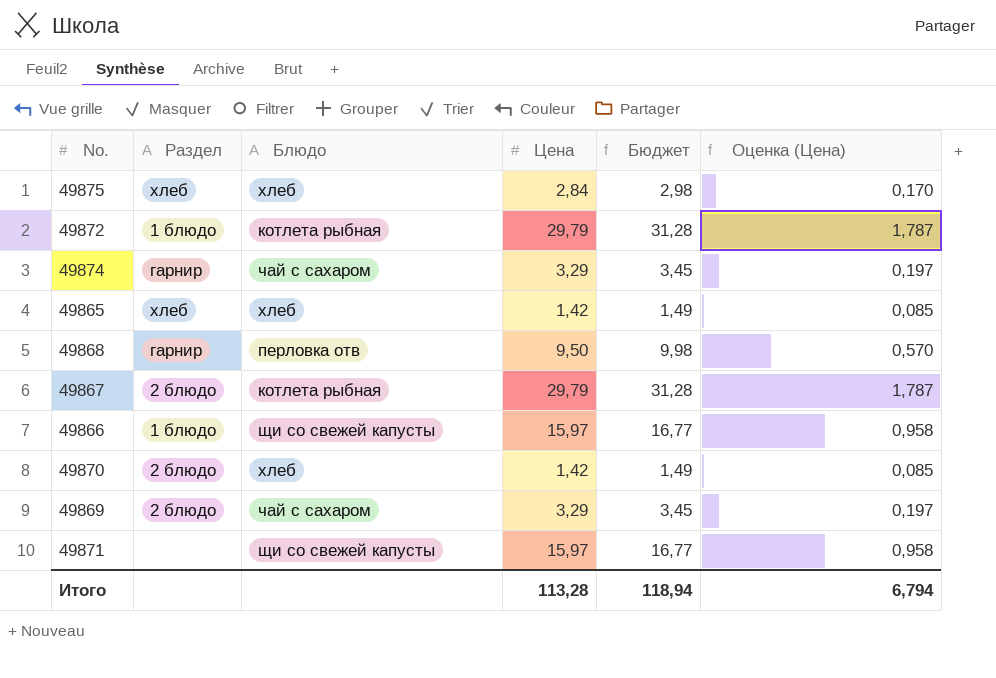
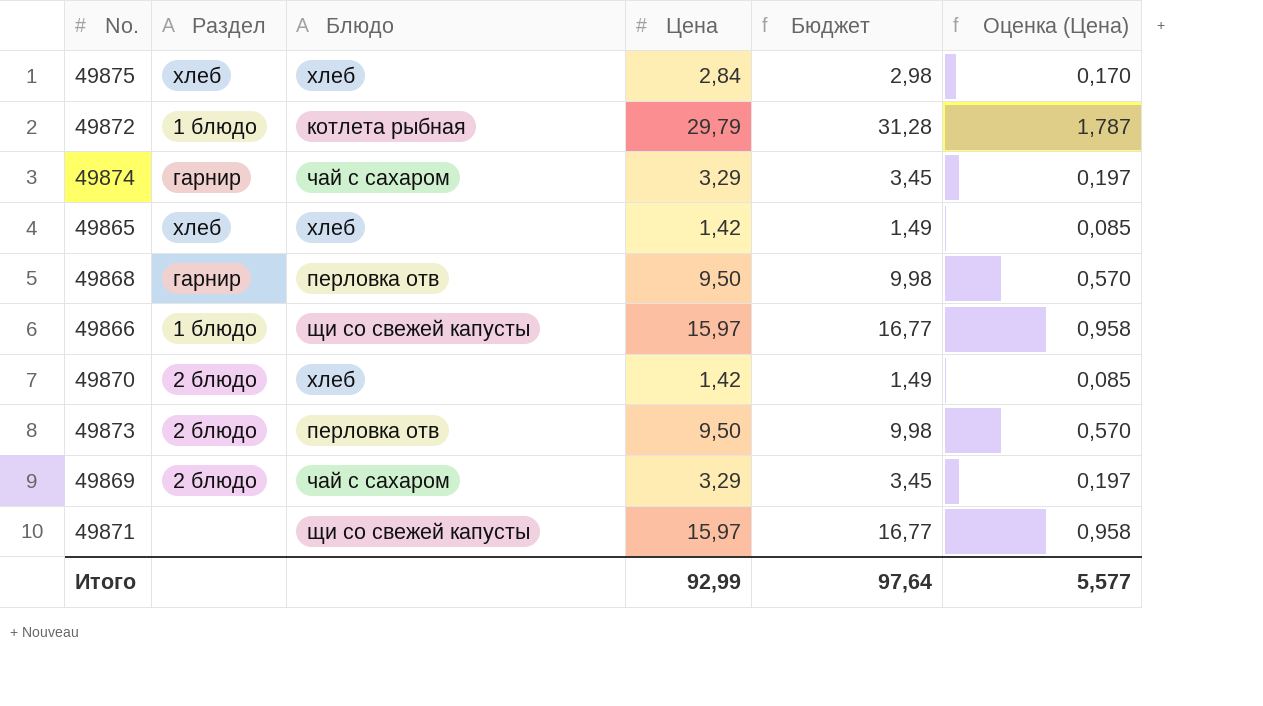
row 49867: 2 блюдо | котлета рыбная | 29,79 | 31,28 | 1,787 -> none
row 49873: none -> 2 блюдо | перловка отв | 9,50 | 9,98 | 0,570
Итого | Цена: 113,28 -> 92,99
Итого | Бюджет: 118,94 -> 97,64
Итого | Оценка (Цена): 6,794 -> 5,577

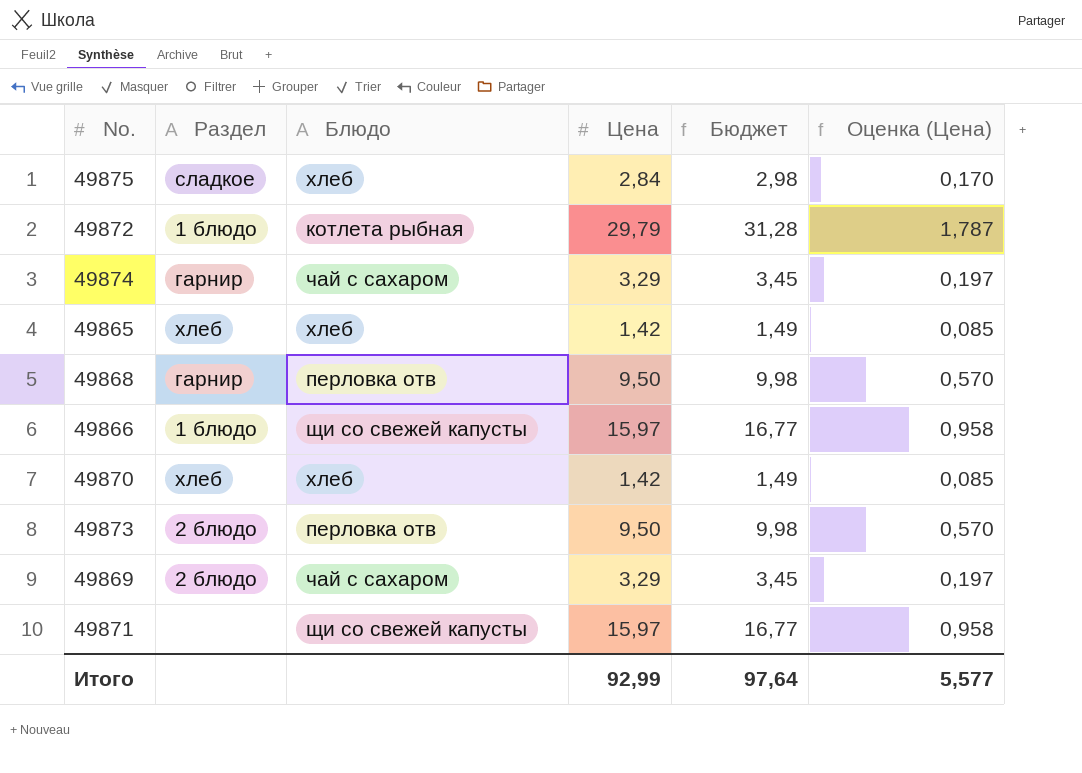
49875 | Раздел: хлеб -> сладкое
49870 | Раздел: 2 блюдо -> хлеб

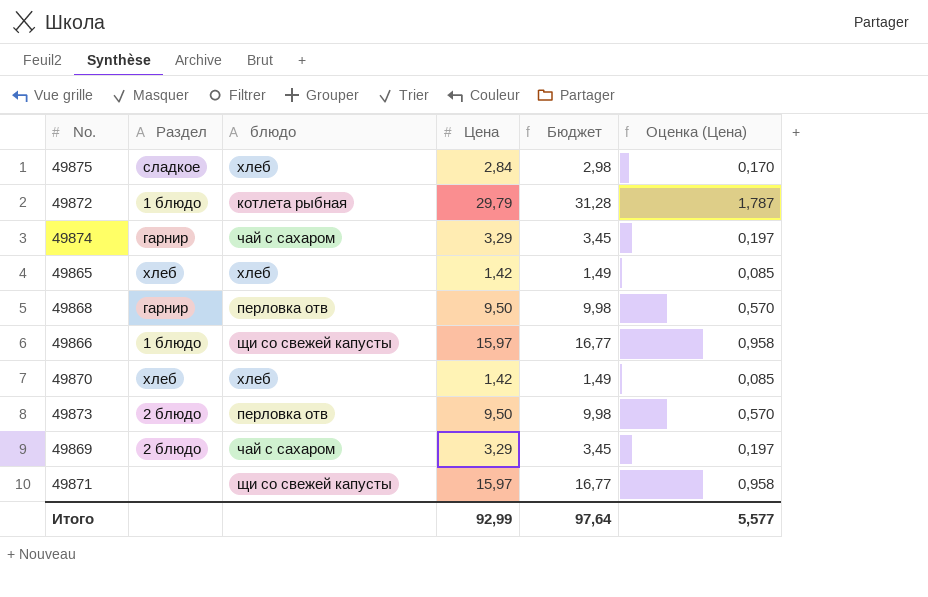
column name: Блюдо -> блюдо

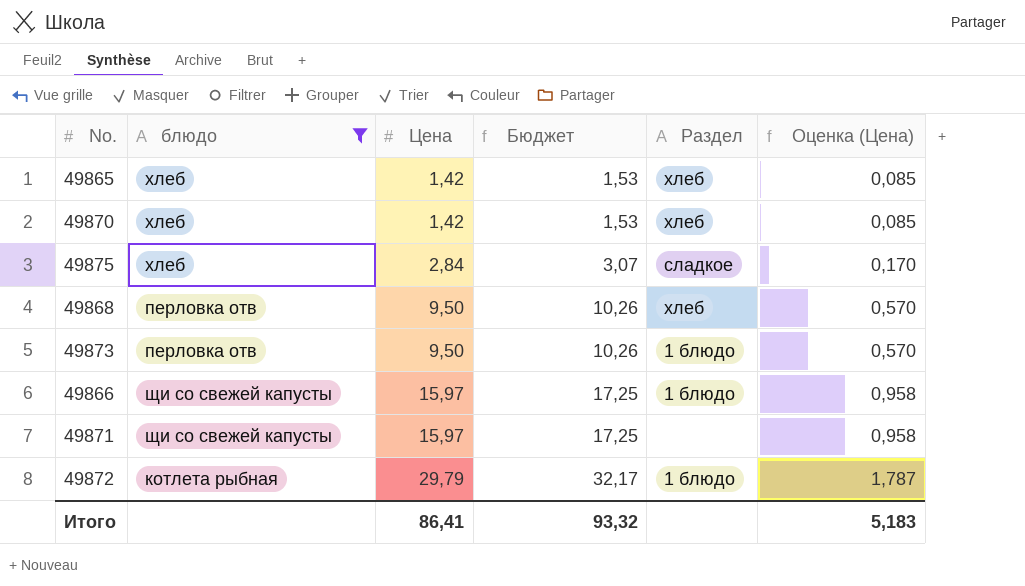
filter: none -> блюдо != чай с сахаром
row order: none -> Цена ascending
column Бюджет | formula: [Цена] * 1,05 -> [Цена] * 1,08
column Раздел | position: 2 -> 5
49868 | Раздел: гарнир -> хлеб
49873 | Раздел: 2 блюдо -> 1 блюдо
Итого | Цена: 92,99 -> 86,41
Итого | Бюджет: 97,64 -> 93,32
Итого | Оценка (Цена): 5,577 -> 5,183

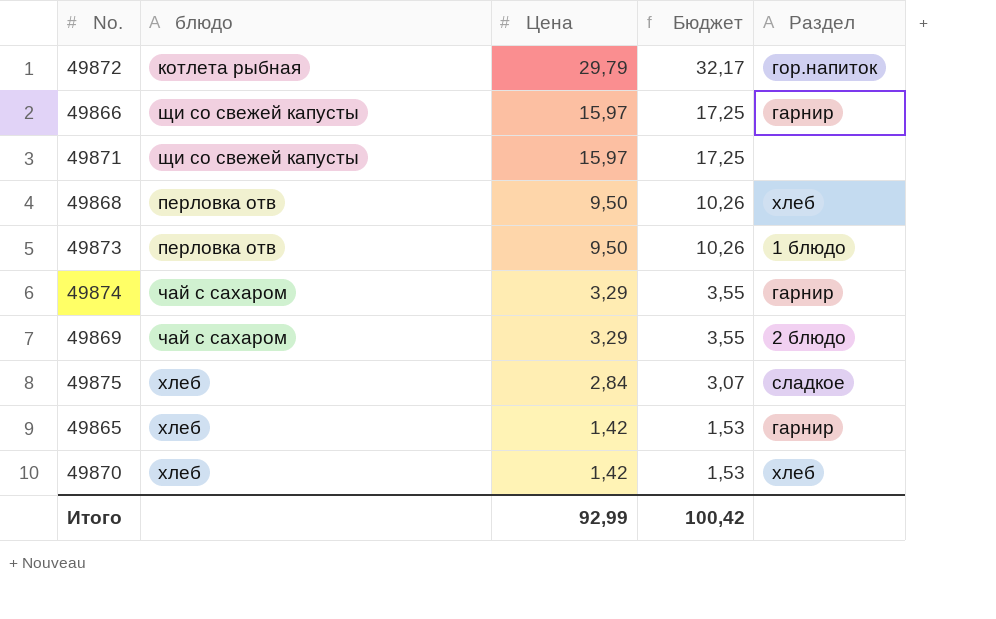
filter: блюдо != чай с сахаром -> none
row order: Цена ascending -> Цена descending
column Оценка (Цена) | formula: [Цена] * 0,06 -> none
49872 | Раздел: 1 блюдо -> гор.напиток
49866 | Раздел: 1 блюдо -> гарнир
49865 | Раздел: хлеб -> гарнир
Итого | Цена: 86,41 -> 92,99
Итого | Бюджет: 93,32 -> 100,42

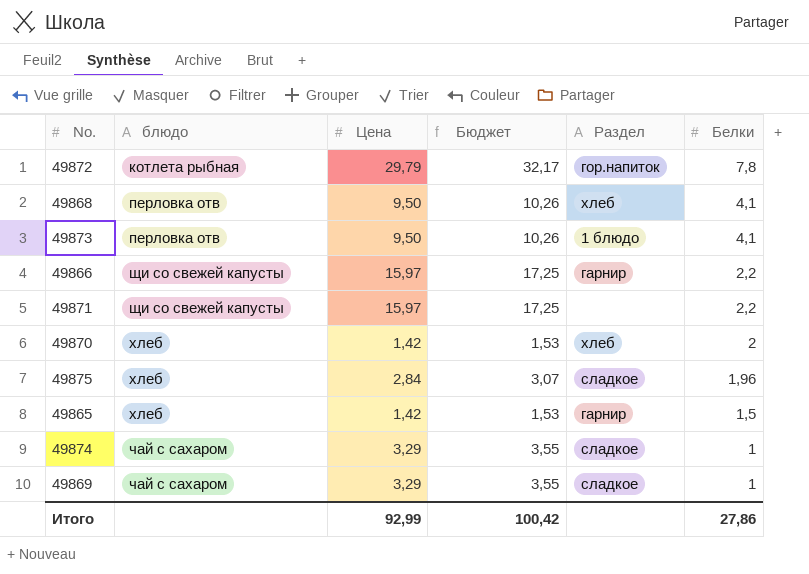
row order: Цена descending -> Белки descending
column Белки | position: none -> 6
49874 | Раздел: гарнир -> сладкое
49869 | Раздел: 2 блюдо -> сладкое

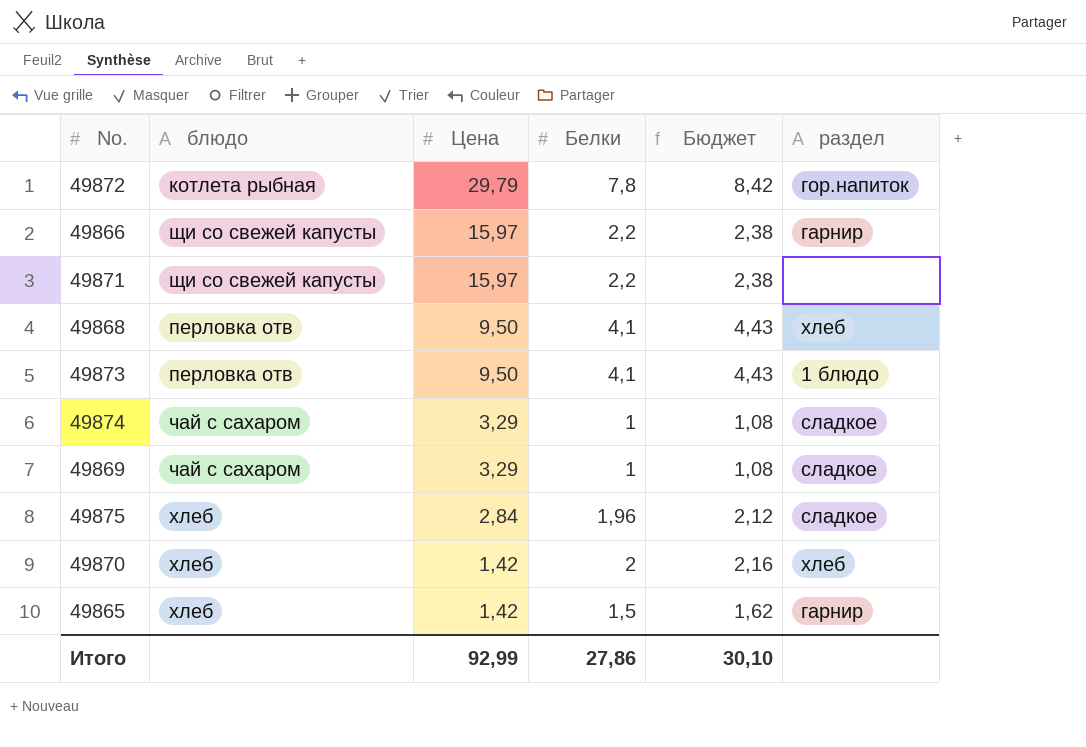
row order: Белки descending -> Цена descending
column Белки | position: 6 -> 4
column Бюджет | formula: [Цена] * 1,08 -> [Белки] * 1,08
column name: Раздел -> раздел
Итого | Бюджет: 100,42 -> 30,10

